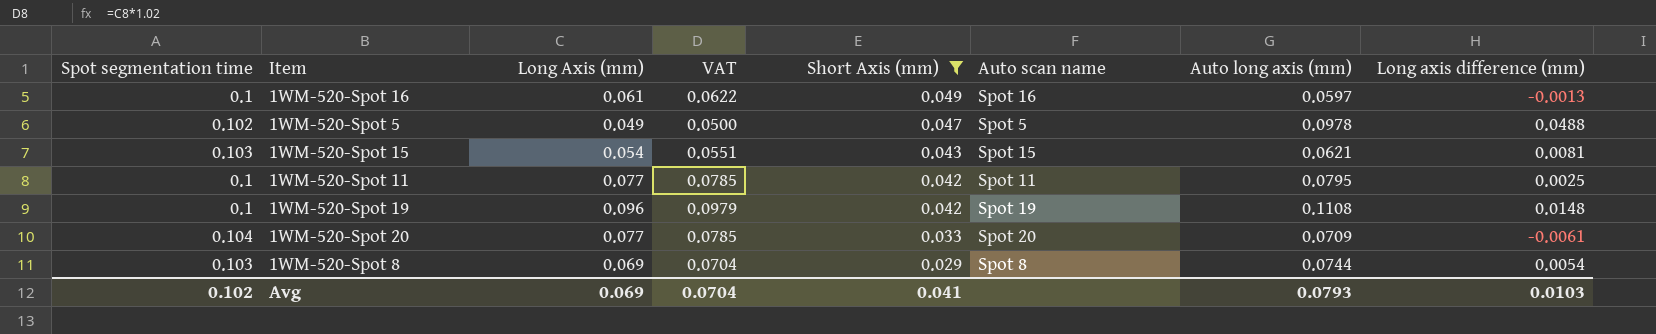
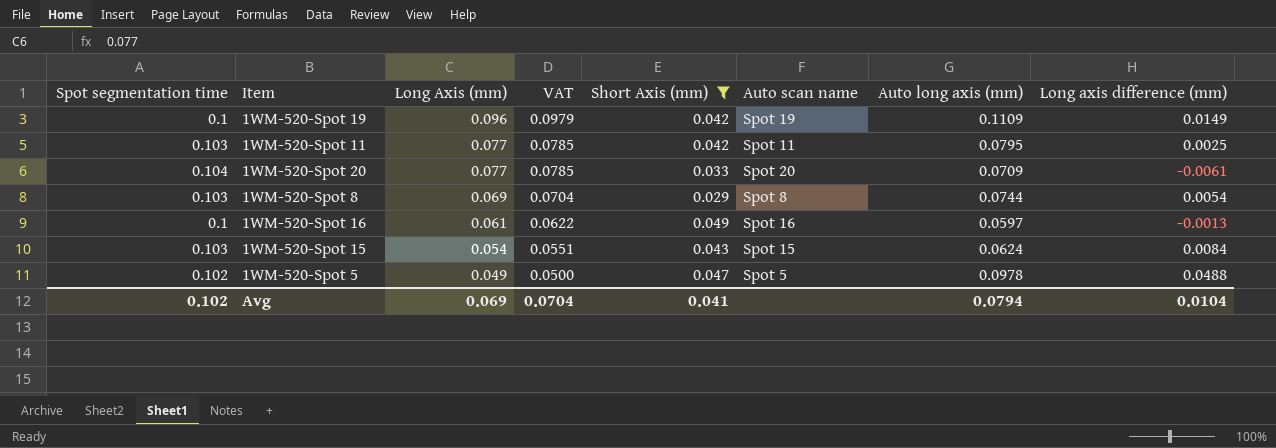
row order: Short Axis (mm) descending -> Long Axis (mm) descending
1WM-520-Spot 19 | Auto long axis (mm): 0.1108 -> 0.1109
1WM-520-Spot 19 | Long axis difference (mm): 0.0148 -> 0.0149
1WM-520-Spot 11 | Spot segmentation time: 0.1 -> 0.103
1WM-520-Spot 15 | Auto long axis (mm): 0.0621 -> 0.0624
1WM-520-Spot 15 | Long axis difference (mm): 0.0081 -> 0.0084
Avg | Auto long axis (mm): 0.0793 -> 0.0794
Avg | Long axis difference (mm): 0.0103 -> 0.0104

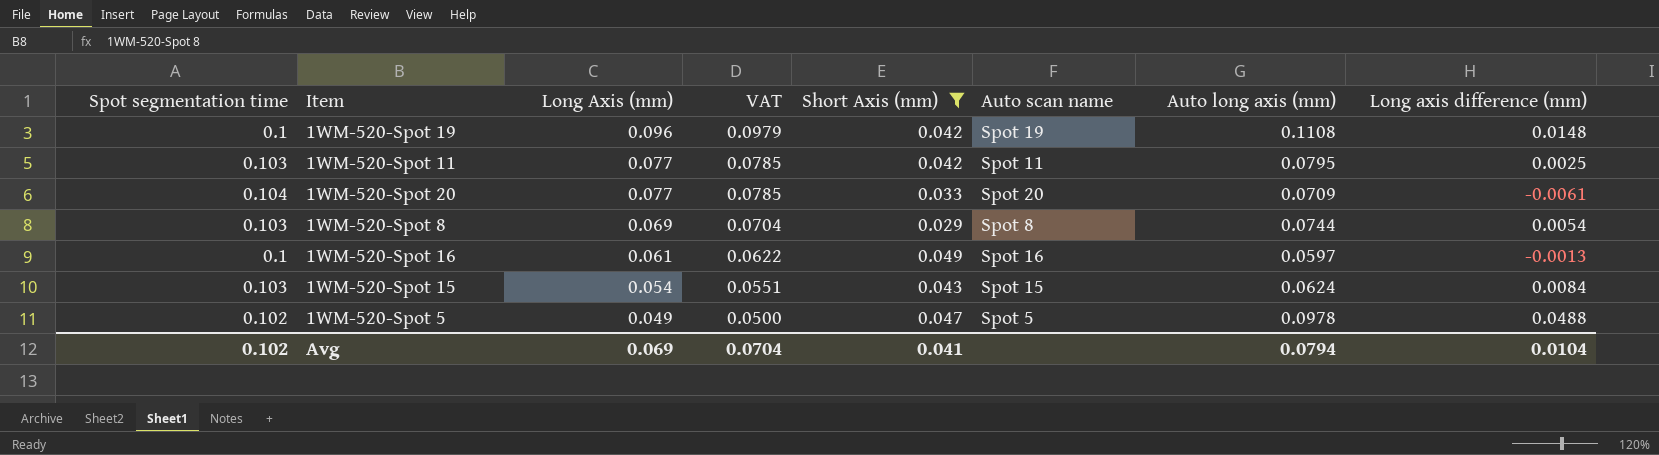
1WM-520-Spot 19 | Auto long axis (mm): 0.1109 -> 0.1108
1WM-520-Spot 19 | Long axis difference (mm): 0.0149 -> 0.0148

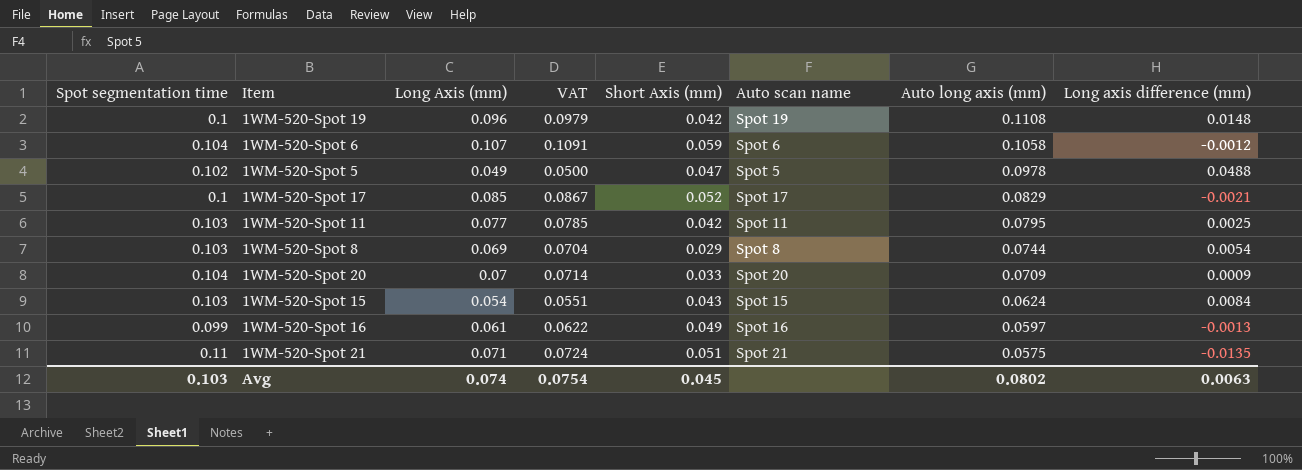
filter: Short Axis (mm) <= 0.049 -> none
row order: Long Axis (mm) descending -> Auto long axis (mm) descending
1WM-520-Spot 20 | Long Axis (mm): 0.077 -> 0.07
1WM-520-Spot 20 | VAT: 0.0785 -> 0.0714
1WM-520-Spot 20 | Long axis difference (mm): -0.0061 -> 0.0009
1WM-520-Spot 16 | Spot segmentation time: 0.1 -> 0.099
Avg | Spot segmentation time: 0.102 -> 0.103
Avg | Long Axis (mm): 0.069 -> 0.074
Avg | VAT: 0.0704 -> 0.0754
Avg | Short Axis (mm): 0.041 -> 0.045
Avg | Auto long axis (mm): 0.0794 -> 0.0802
Avg | Long axis difference (mm): 0.0104 -> 0.0063

